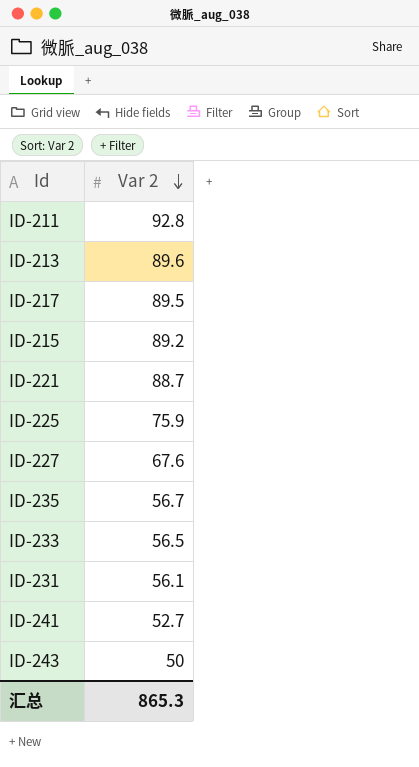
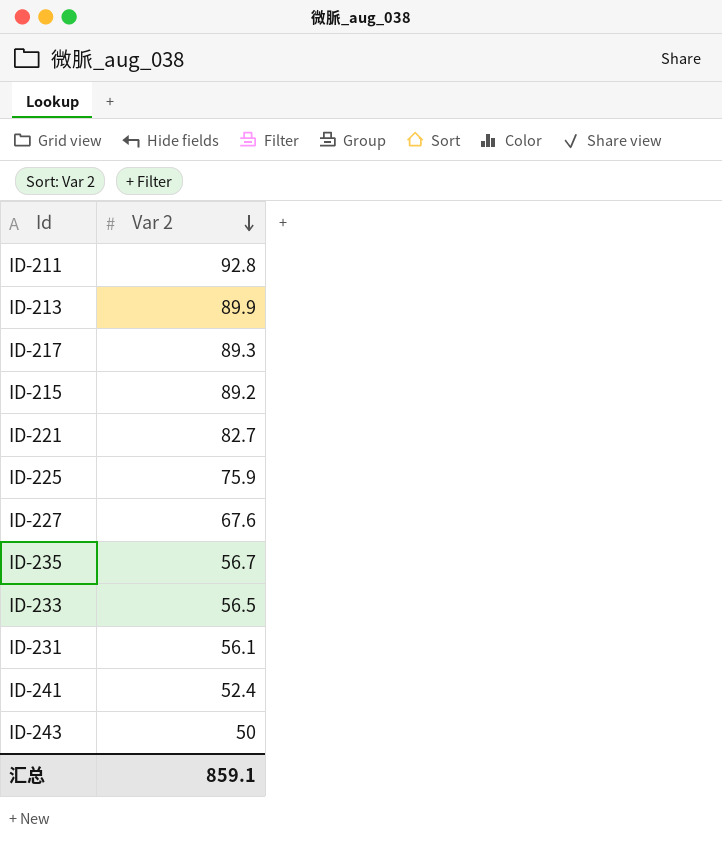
ID-213 | Var 2: 89.6 -> 89.9
ID-217 | Var 2: 89.5 -> 89.3
ID-221 | Var 2: 88.7 -> 82.7
ID-241 | Var 2: 52.7 -> 52.4
汇总 | Var 2: 865.3 -> 859.1

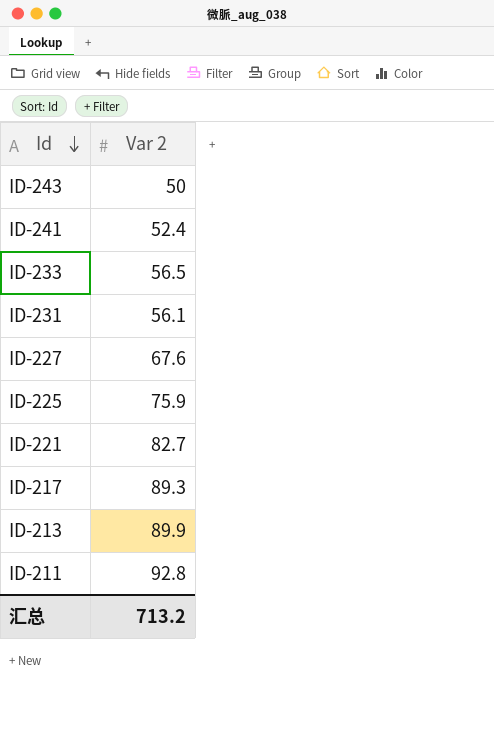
row order: Var 2 descending -> Id descending
row ID-215: 89.2 -> none
row ID-235: 56.7 -> none
汇总 | Var 2: 859.1 -> 713.2

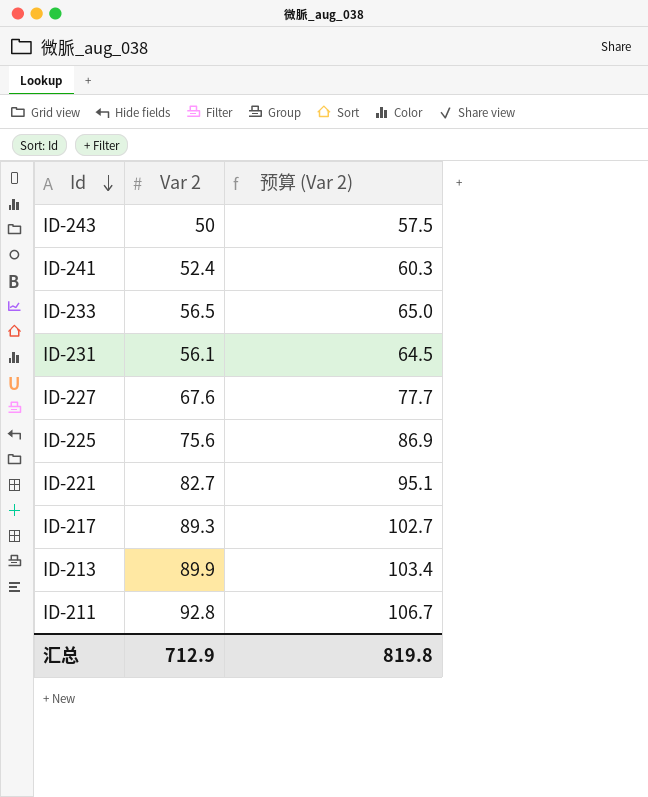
column 预算 (Var 2) | formula: none -> [Var 2] * 1.15
ID-225 | Var 2: 75.9 -> 75.6
汇总 | Var 2: 713.2 -> 712.9

